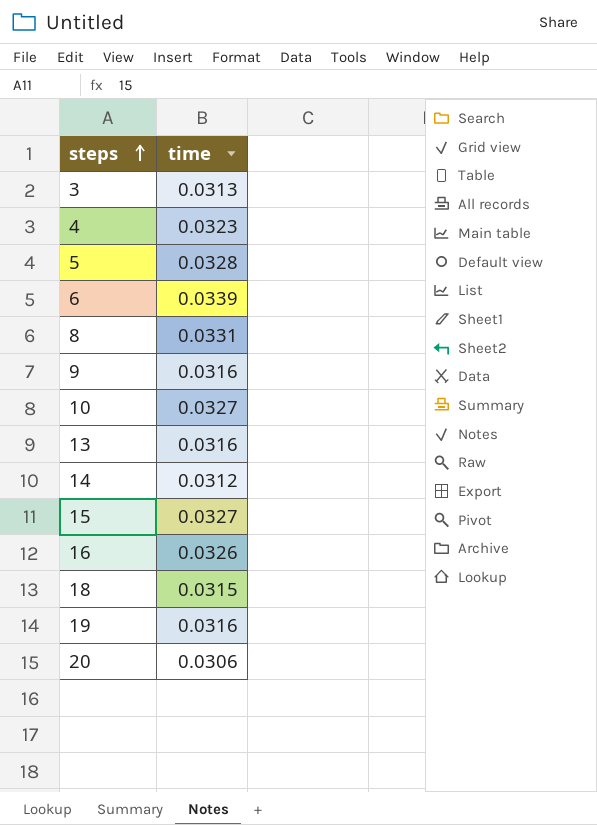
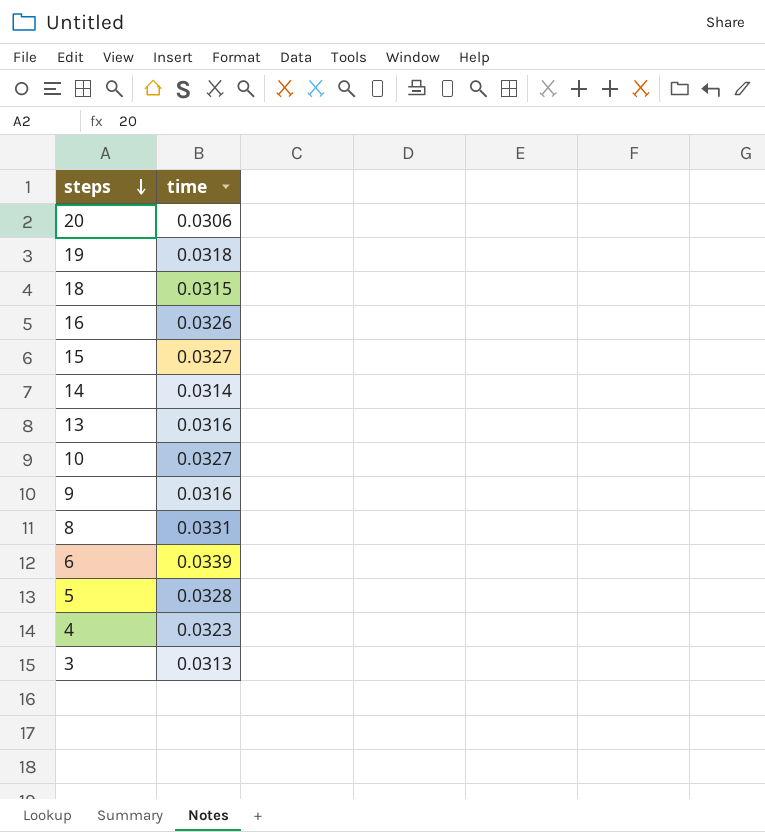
row order: steps ascending -> steps descending
19 | time: 0.0316 -> 0.0318
14 | time: 0.0312 -> 0.0314

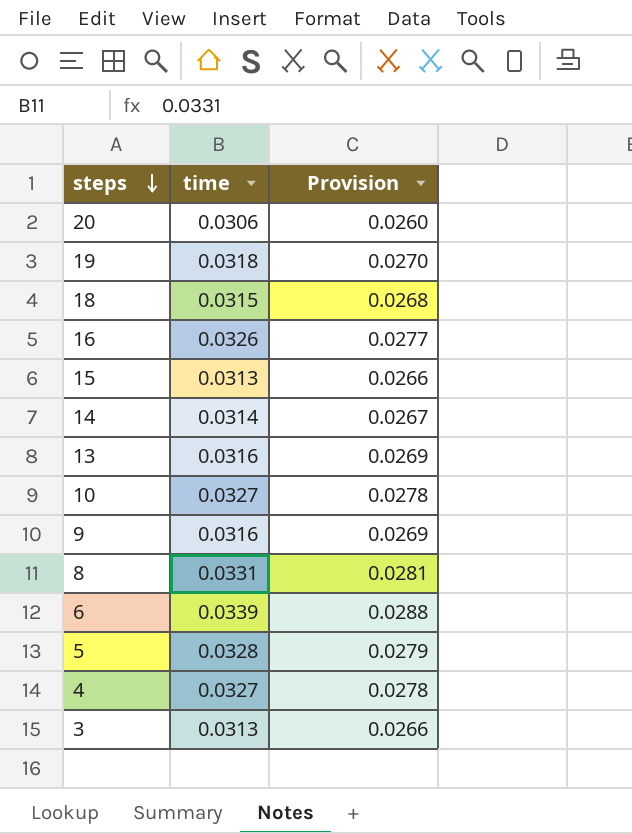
column Provision | formula: none -> [time] * 0.85
15 | time: 0.0327 -> 0.0313
4 | time: 0.0323 -> 0.0327

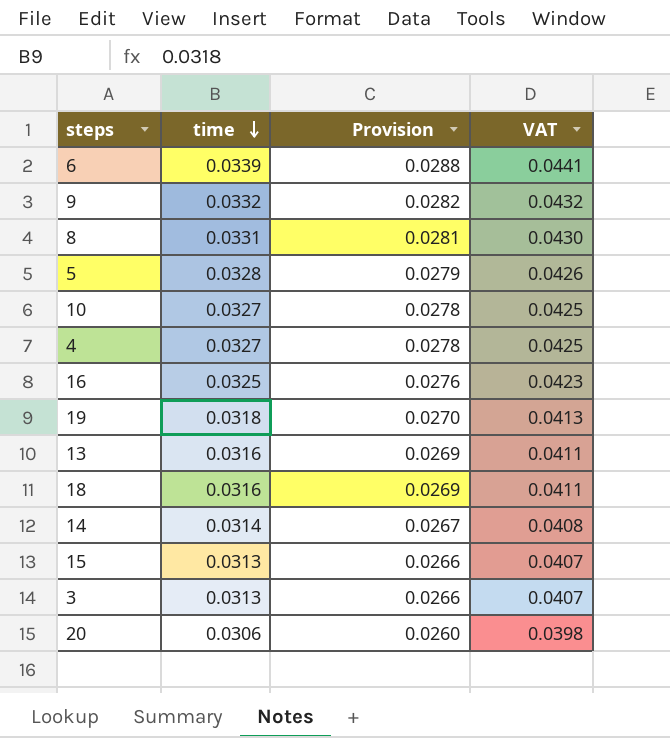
row order: steps descending -> time descending
column VAT | formula: none -> [time] * 1.3
9 | time: 0.0316 -> 0.0332
9 | Provision: 0.0269 -> 0.0282
16 | time: 0.0326 -> 0.0325
16 | Provision: 0.0277 -> 0.0276
18 | time: 0.0315 -> 0.0316
18 | Provision: 0.0268 -> 0.0269

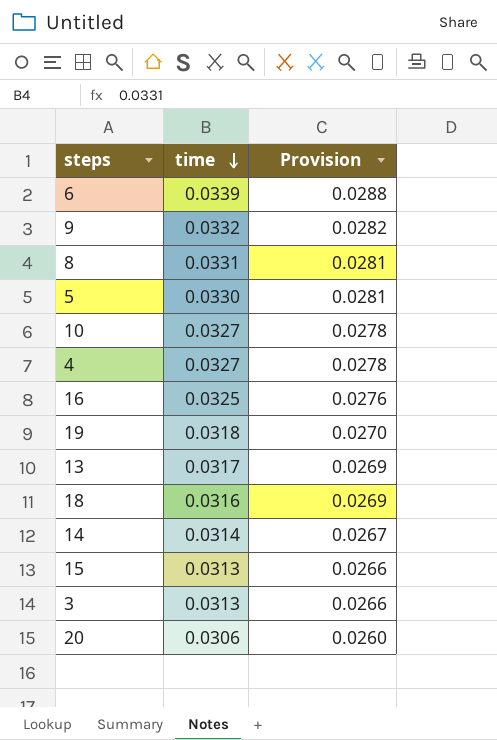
column VAT | formula: [time] * 1.3 -> none
5 | time: 0.0328 -> 0.0330
5 | Provision: 0.0279 -> 0.0281
13 | time: 0.0316 -> 0.0317

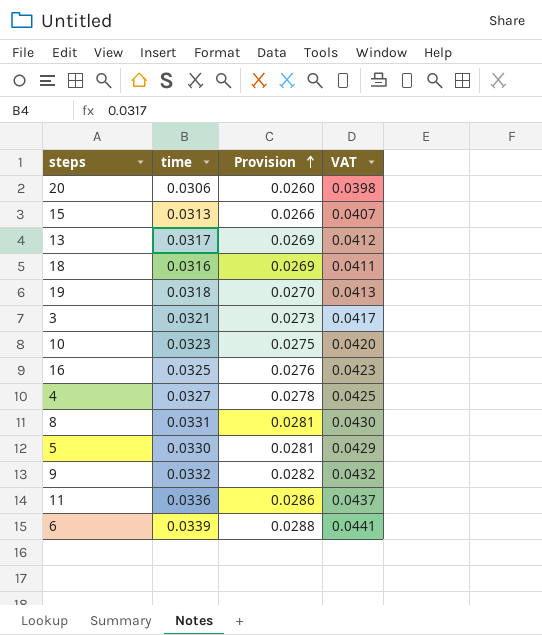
row order: time descending -> Provision ascending
column VAT | formula: none -> [time] * 1.3
row 14: 0.0314 | 0.0267 -> none
3 | time: 0.0313 -> 0.0321
3 | Provision: 0.0266 -> 0.0273
10 | time: 0.0327 -> 0.0323
10 | Provision: 0.0278 -> 0.0275
row 11: none -> 0.0336 | 0.0286 | 0.0437

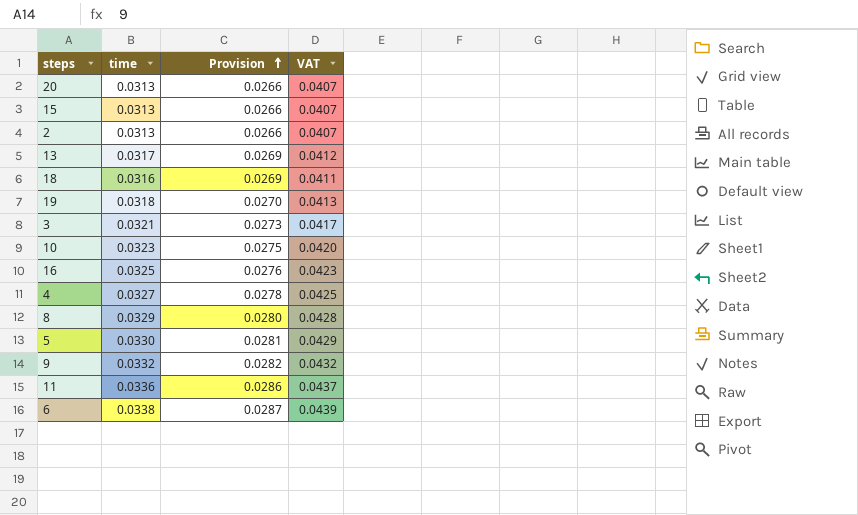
20 | time: 0.0306 -> 0.0313
20 | Provision: 0.0260 -> 0.0266
20 | VAT: 0.0398 -> 0.0407
row 2: none -> 0.0313 | 0.0266 | 0.0407
8 | time: 0.0331 -> 0.0329
8 | Provision: 0.0281 -> 0.0280
8 | VAT: 0.0430 -> 0.0428
6 | time: 0.0339 -> 0.0338
6 | Provision: 0.0288 -> 0.0287
6 | VAT: 0.0441 -> 0.0439

